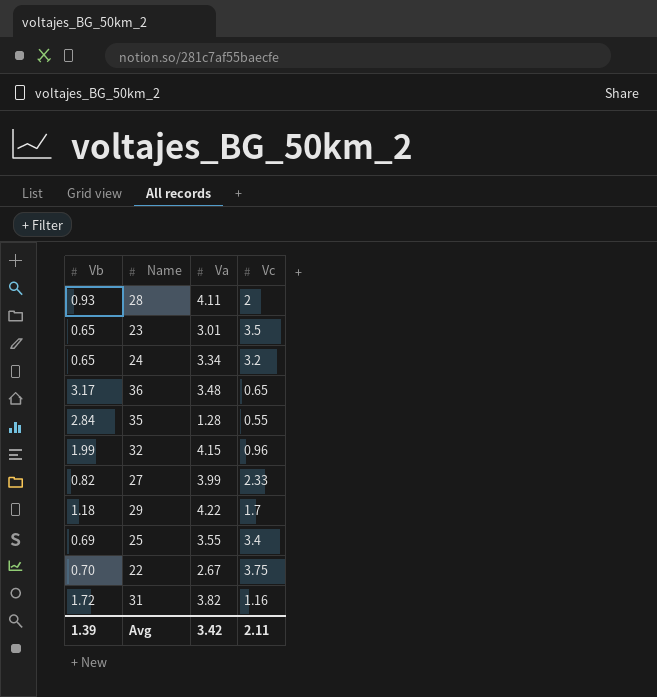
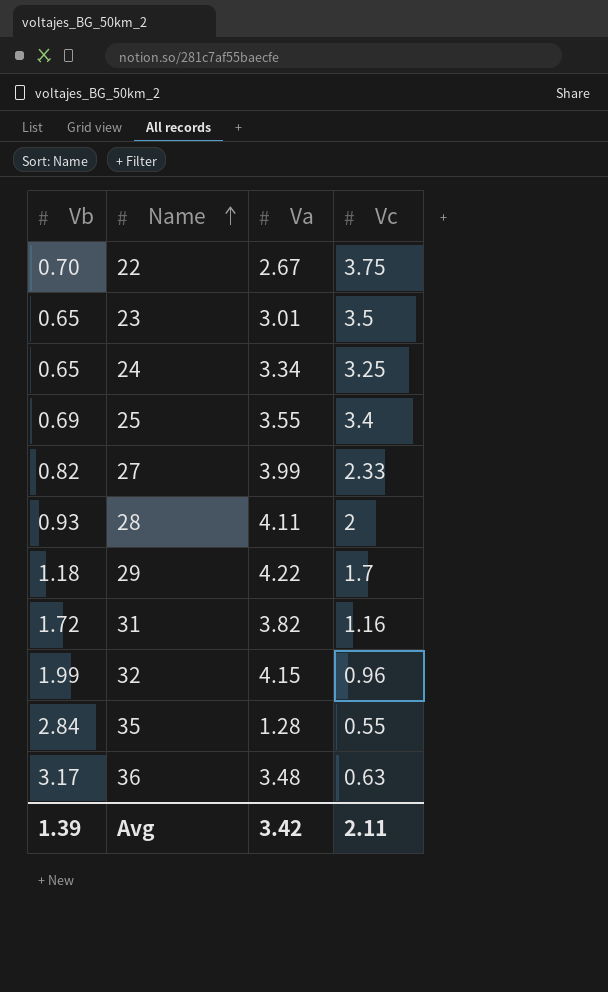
row order: none -> Name ascending
24 | Vc: 3.2 -> 3.25
36 | Vc: 0.65 -> 0.63

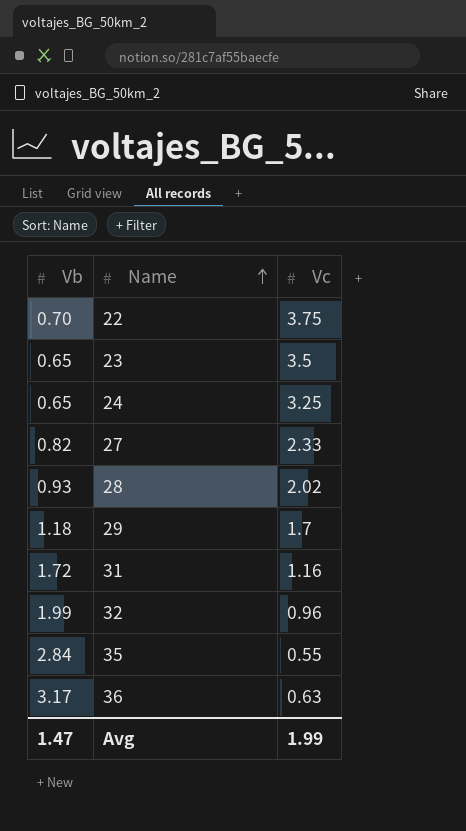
column Va | position: 3 -> none
row 25: 0.69 | 3.55 | 3.4 -> none
28 | Vc: 2 -> 2.02
Avg | Vb: 1.39 -> 1.47
Avg | Vc: 2.11 -> 1.99

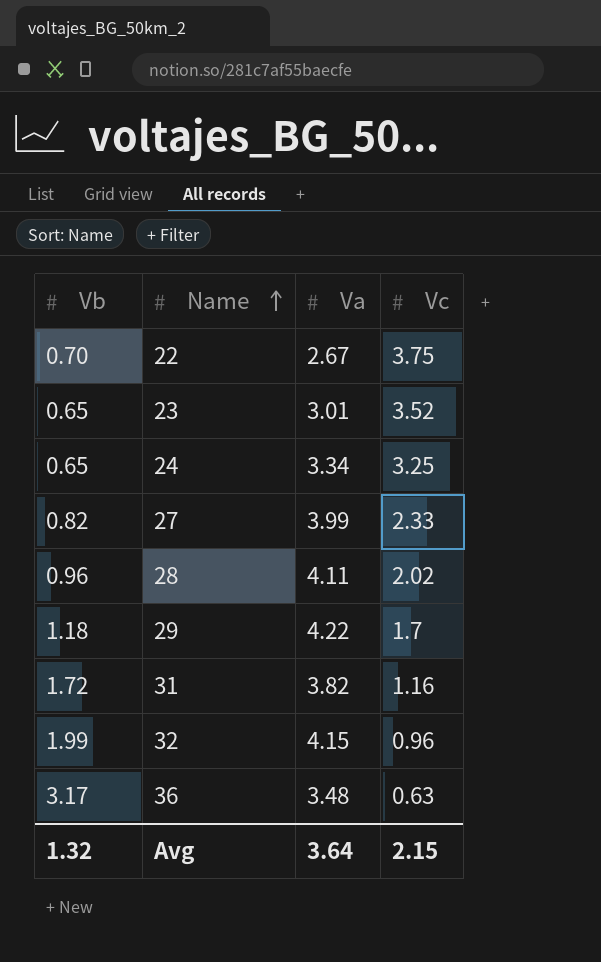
column Va | position: none -> 3
row 35: 2.84 | 0.55 -> none
23 | Vc: 3.5 -> 3.52
28 | Vb: 0.93 -> 0.96
Avg | Vb: 1.47 -> 1.32
Avg | Vc: 1.99 -> 2.15

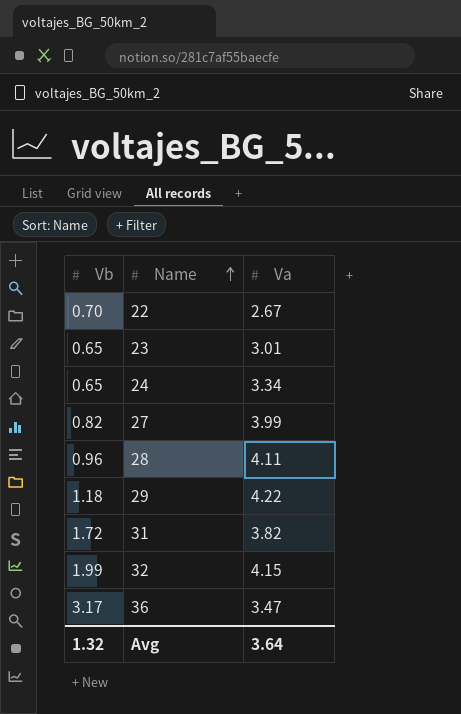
column Vc | position: 4 -> none
36 | Va: 3.48 -> 3.47

